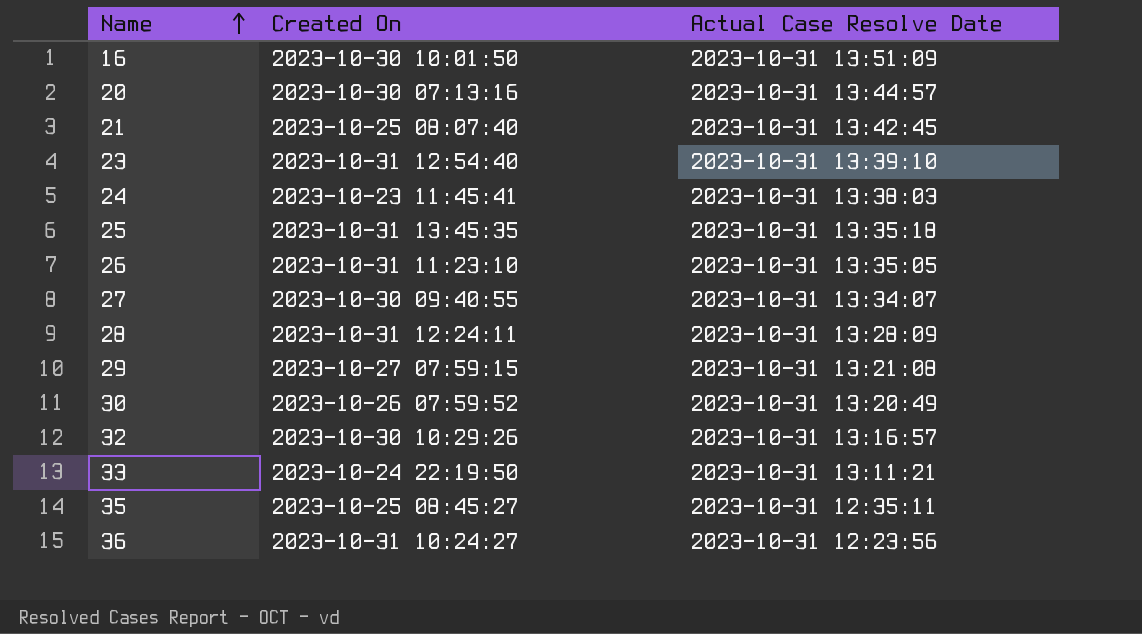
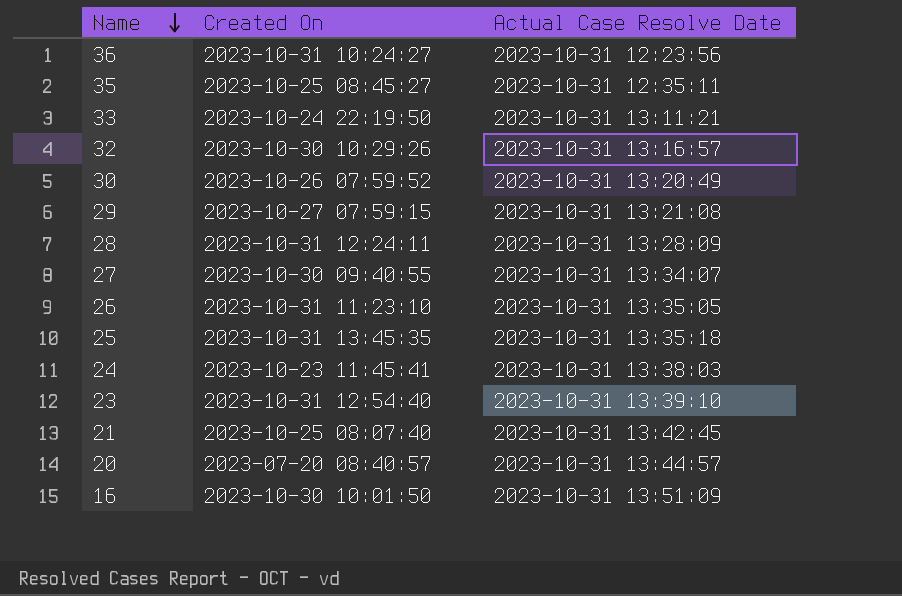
row order: Name ascending -> Name descending
20 | Created On: 2023-10-30 07:13:16 -> 2023-07-20 08:40:57

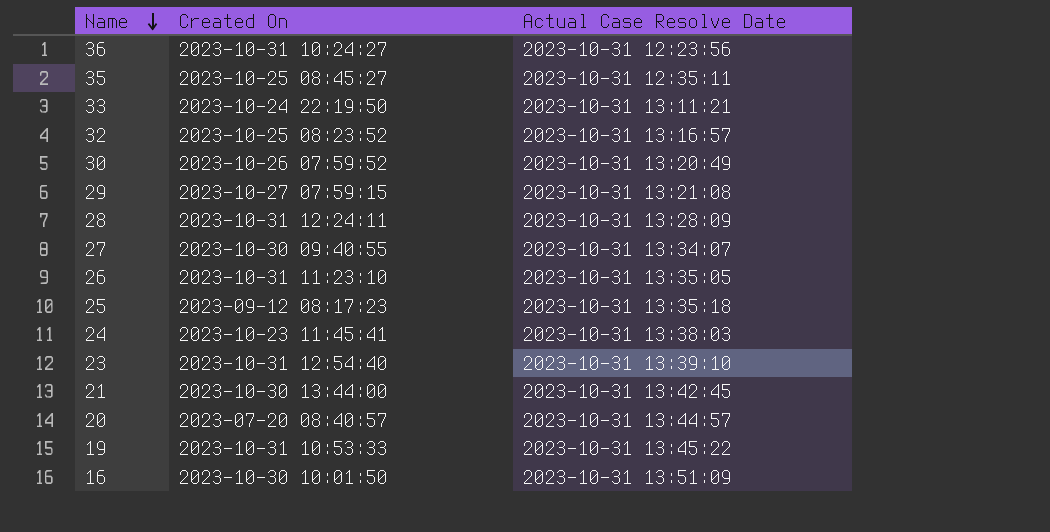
32 | Created On: 2023-10-30 10:29:26 -> 2023-10-25 08:23:52
25 | Created On: 2023-10-31 13:45:35 -> 2023-09-12 08:17:23
21 | Created On: 2023-10-25 08:07:40 -> 2023-10-30 13:44:00
row 19: none -> 2023-10-31 10:53:33 | 2023-10-31 13:45:22

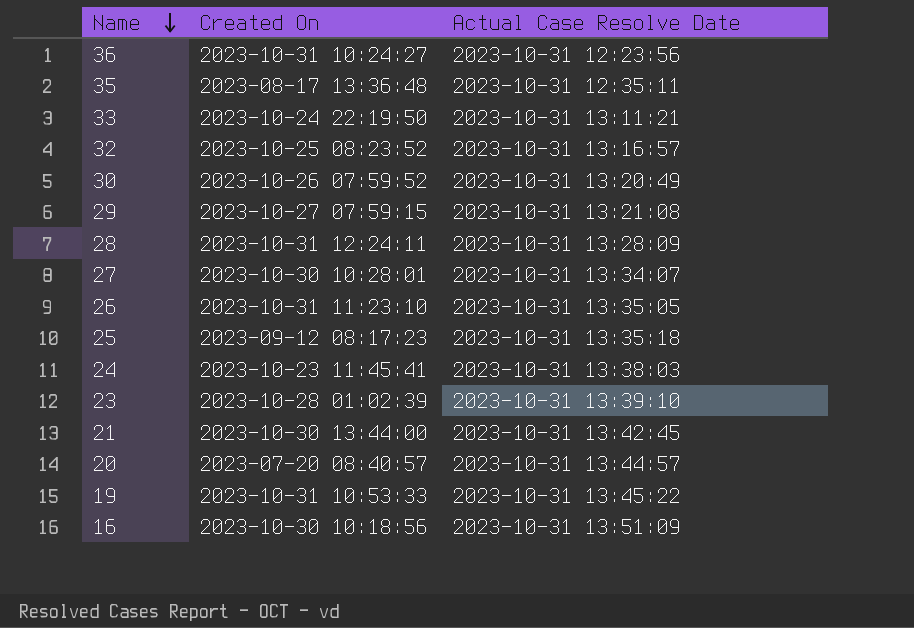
35 | Created On: 2023-10-25 08:45:27 -> 2023-08-17 13:36:48
27 | Created On: 2023-10-30 09:40:55 -> 2023-10-30 10:28:01
23 | Created On: 2023-10-31 12:54:40 -> 2023-10-28 01:02:39
16 | Created On: 2023-10-30 10:01:50 -> 2023-10-30 10:18:56

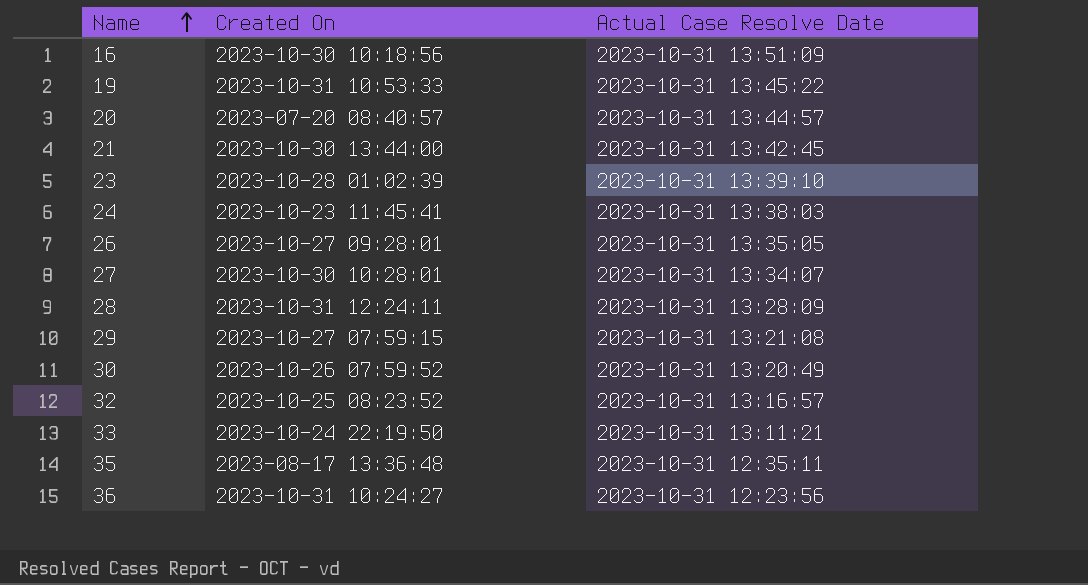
row order: Name descending -> Name ascending
row 25: 2023-09-12 08:17:23 | 2023-10-31 13:35:18 -> none
26 | Created On: 2023-10-31 11:23:10 -> 2023-10-27 09:28:01

